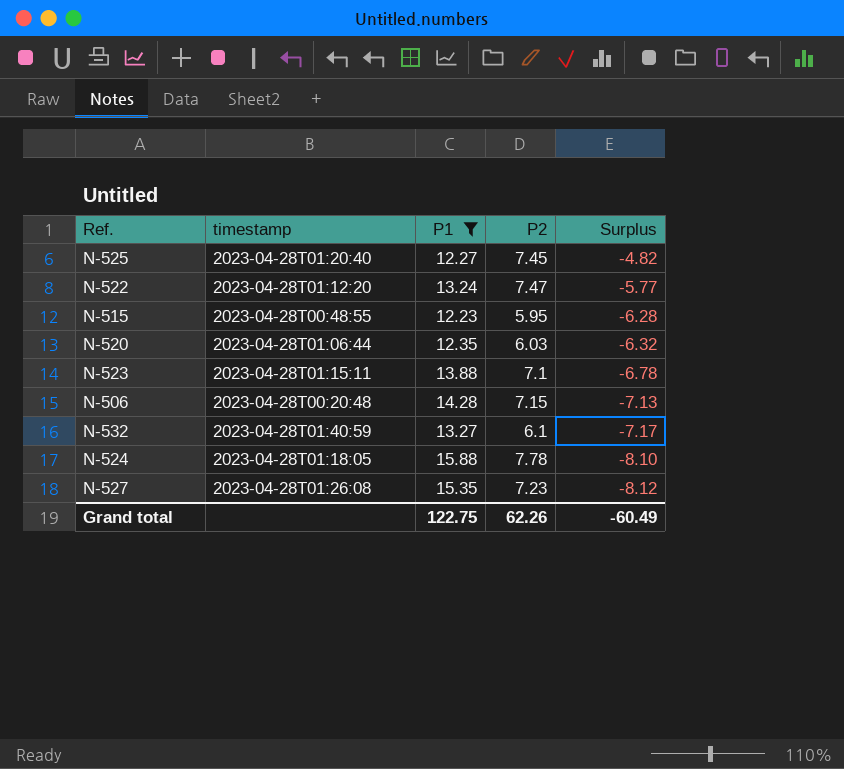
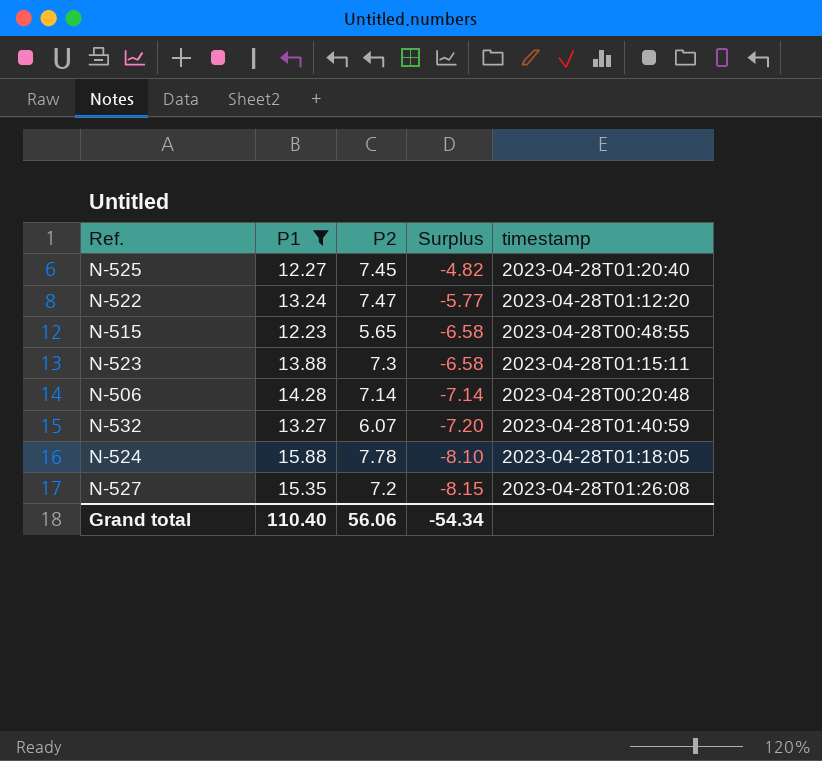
column timestamp | position: 2 -> 5
row N-520: 2023-04-28T01:06:44 | 12.35 | 6.03 | -6.32 -> none
N-515 | P2: 5.95 -> 5.65
N-515 | Surplus: -6.28 -> -6.58
N-523 | P2: 7.1 -> 7.3
N-523 | Surplus: -6.78 -> -6.58
N-506 | P2: 7.15 -> 7.14
N-506 | Surplus: -7.13 -> -7.14
N-532 | P2: 6.1 -> 6.07
N-532 | Surplus: -7.17 -> -7.20
N-527 | P2: 7.23 -> 7.2
N-527 | Surplus: -8.12 -> -8.15
Grand total | P1: 122.75 -> 110.40
Grand total | P2: 62.26 -> 56.06
Grand total | Surplus: -60.49 -> -54.34

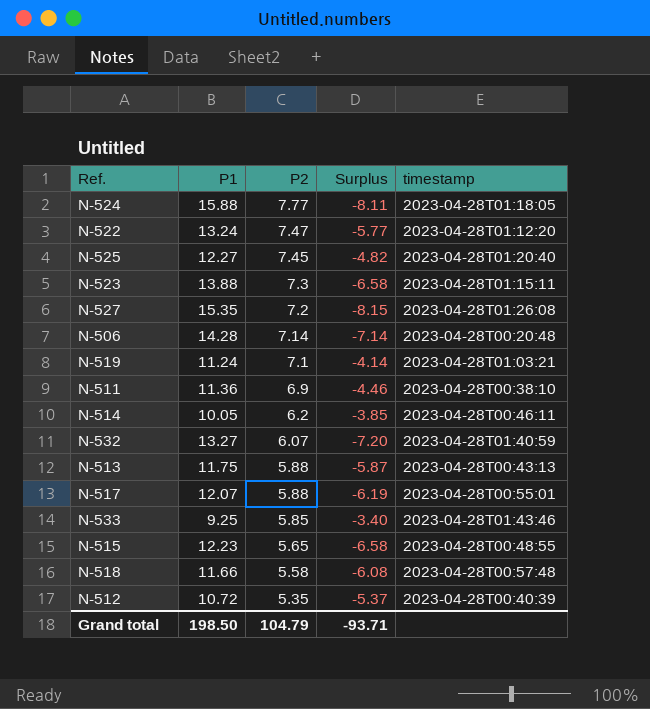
filter: P1 >= 12.23 -> none
row order: Surplus descending -> P2 descending
N-524 | P2: 7.78 -> 7.77
N-524 | Surplus: -8.10 -> -8.11
Grand total | P1: 110.40 -> 198.50
Grand total | P2: 56.06 -> 104.79
Grand total | Surplus: -54.34 -> -93.71

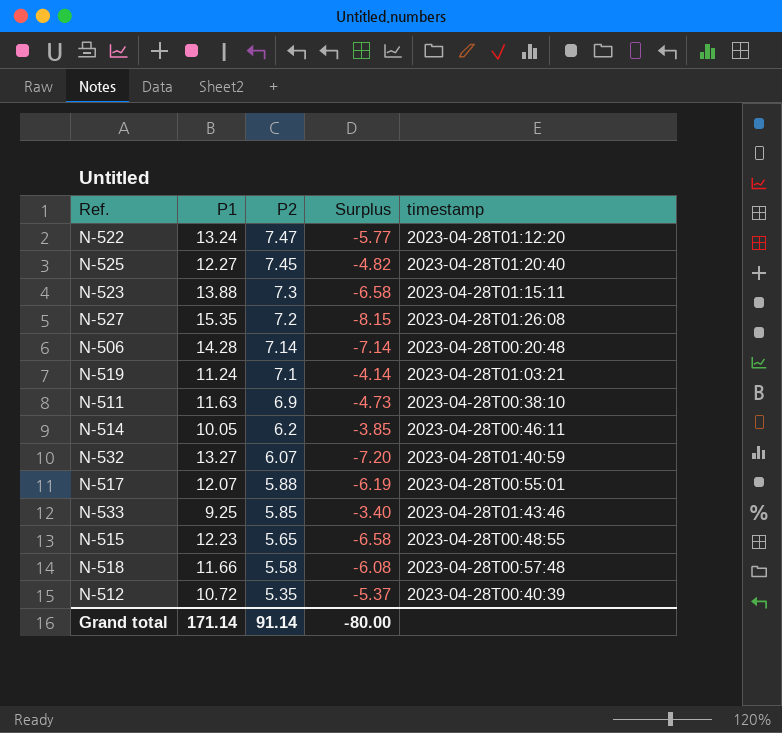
row N-524: 15.88 | 7.77 | -8.11 | 2023-04-28T01:18:05 -> none
row N-513: 11.75 | 5.88 | -5.87 | 2023-04-28T00:43:13 -> none
N-511 | P1: 11.36 -> 11.63
N-511 | Surplus: -4.46 -> -4.73
Grand total | P1: 198.50 -> 171.14
Grand total | P2: 104.79 -> 91.14
Grand total | Surplus: -93.71 -> -80.00

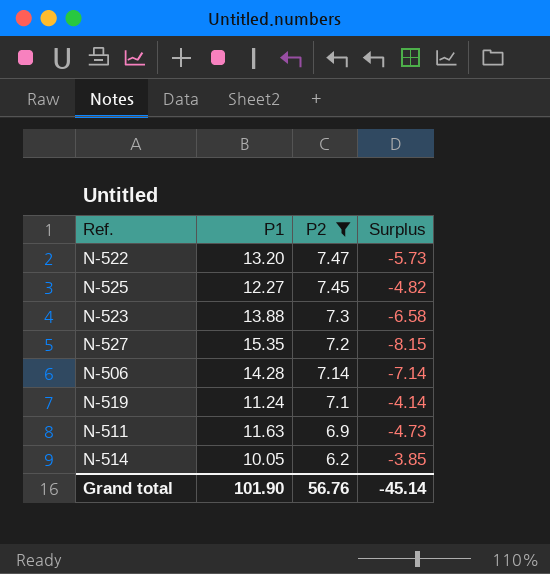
filter: none -> P2 >= 6.2
column timestamp | position: 5 -> none
N-522 | P1: 13.24 -> 13.20
N-522 | Surplus: -5.77 -> -5.73
Grand total | P1: 171.14 -> 101.90
Grand total | P2: 91.14 -> 56.76
Grand total | Surplus: -80.00 -> -45.14

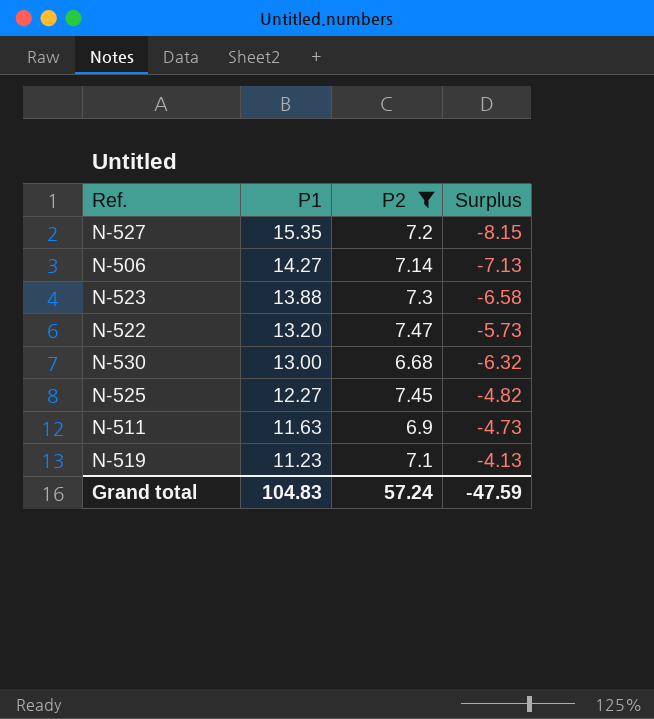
row order: P2 descending -> P1 descending
row N-514: 10.05 | 6.2 | -3.85 -> none
N-506 | P1: 14.28 -> 14.27
N-506 | Surplus: -7.14 -> -7.13
row N-530: none -> 13.00 | 6.68 | -6.32
N-519 | P1: 11.24 -> 11.23
N-519 | Surplus: -4.14 -> -4.13
Grand total | P1: 101.90 -> 104.83
Grand total | P2: 56.76 -> 57.24
Grand total | Surplus: -45.14 -> -47.59

